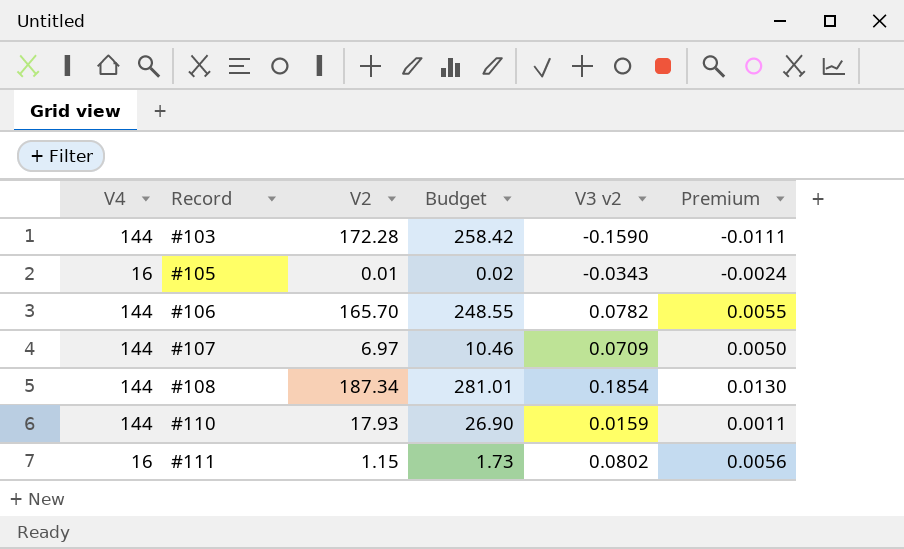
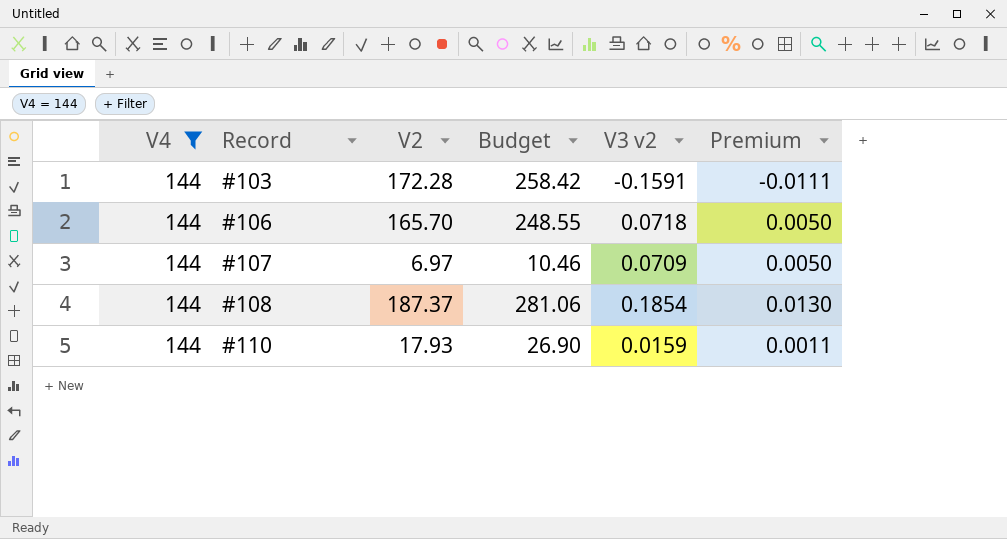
filter: none -> V4 = 144
#103 | V3 v2: -0.1590 -> -0.1591
#106 | V3 v2: 0.0782 -> 0.0718
#106 | Premium: 0.0055 -> 0.0050
#108 | V2: 187.34 -> 187.37
#108 | Budget: 281.01 -> 281.06

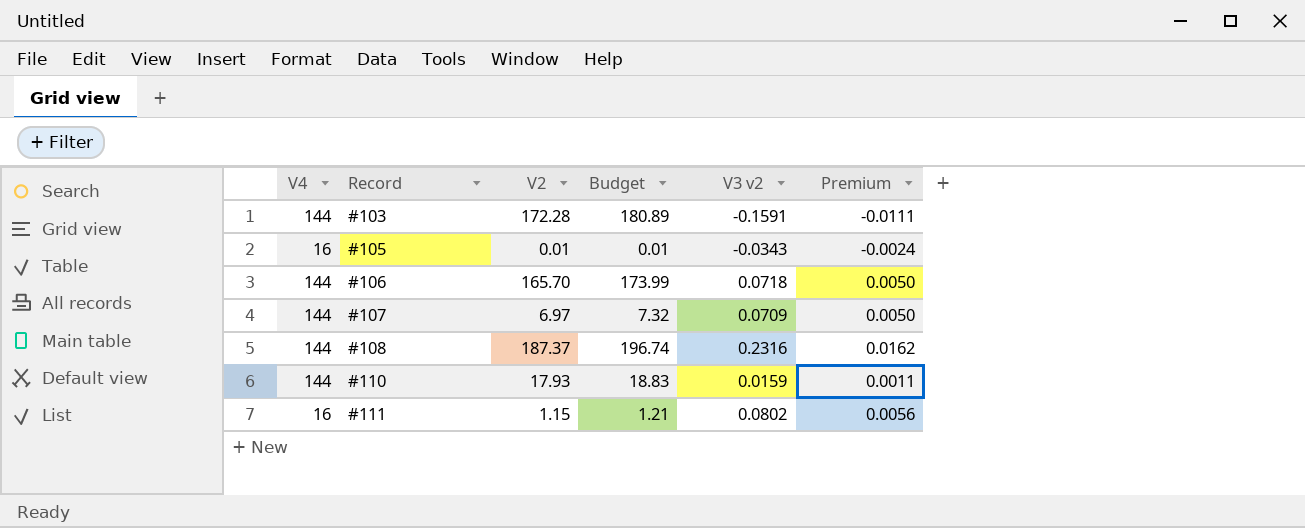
filter: V4 = 144 -> none
column Budget | formula: [V2] * 1.5 -> [V2] * 1.05
#108 | V3 v2: 0.1854 -> 0.2316
#108 | Premium: 0.0130 -> 0.0162

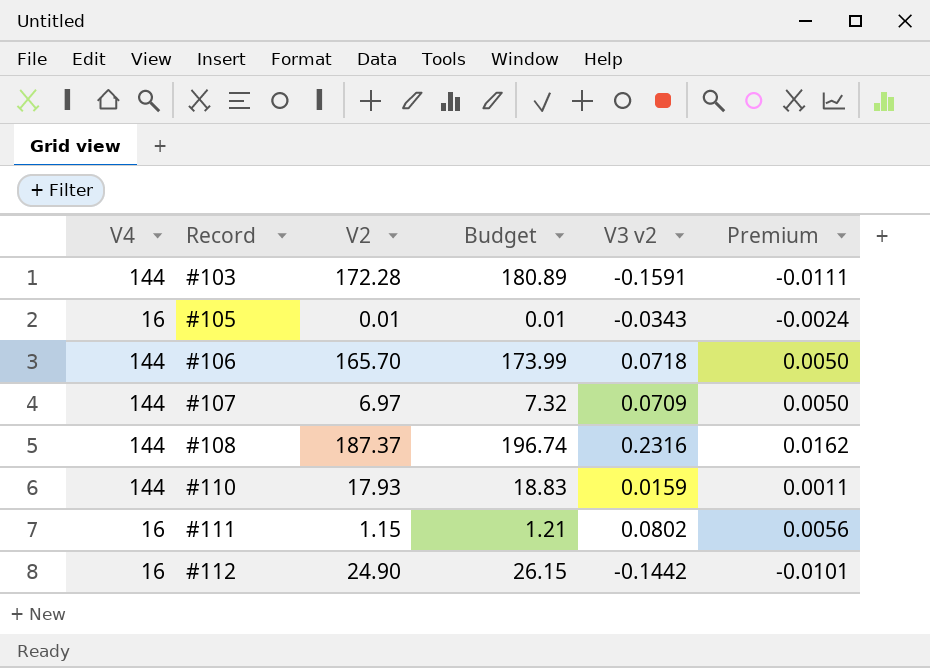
row #112: none -> 16 | 24.90 | 26.15 | -0.1442 | -0.0101

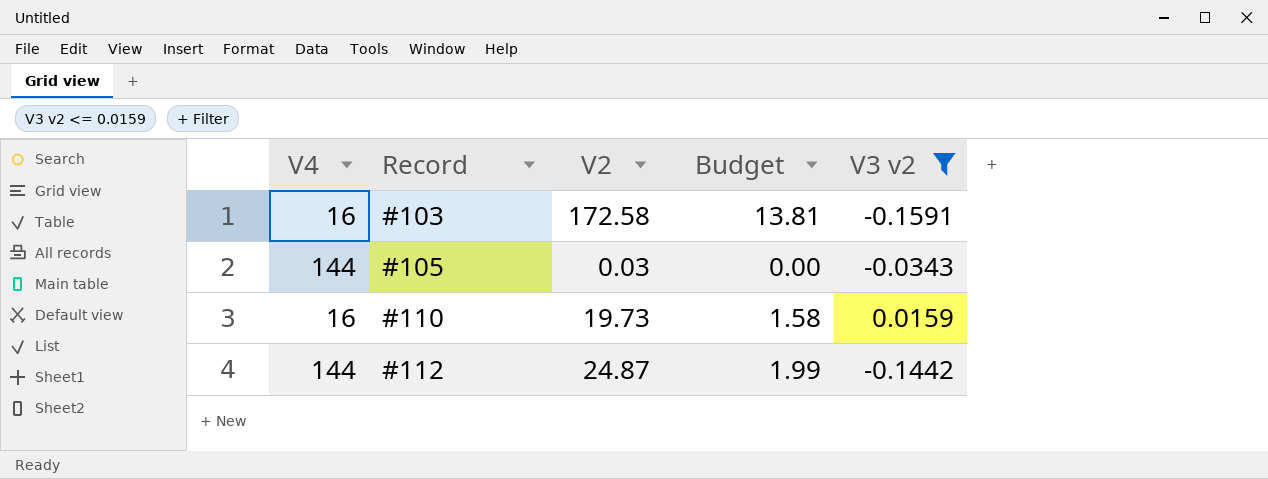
filter: none -> V3 v2 <= 0.0159
column Premium | formula: [V3 v2] * 0.07 -> none
column Budget | formula: [V2] * 1.05 -> [V2] * 0.08
#103 | V4: 144 -> 16
#103 | V2: 172.28 -> 172.58
#105 | V4: 16 -> 144
#105 | V2: 0.01 -> 0.03
#110 | V4: 144 -> 16
#110 | V2: 17.93 -> 19.73
#112 | V4: 16 -> 144
#112 | V2: 24.90 -> 24.87

